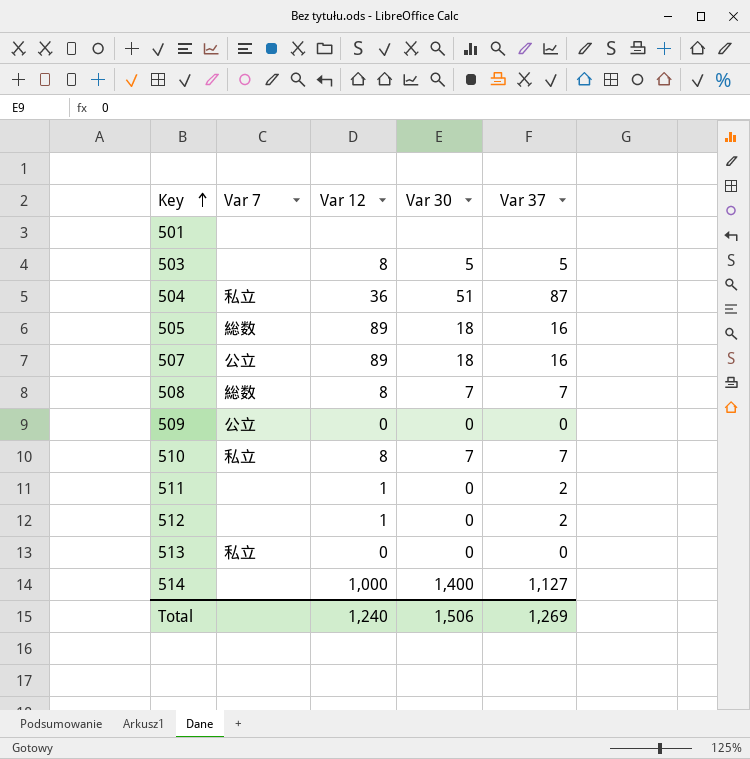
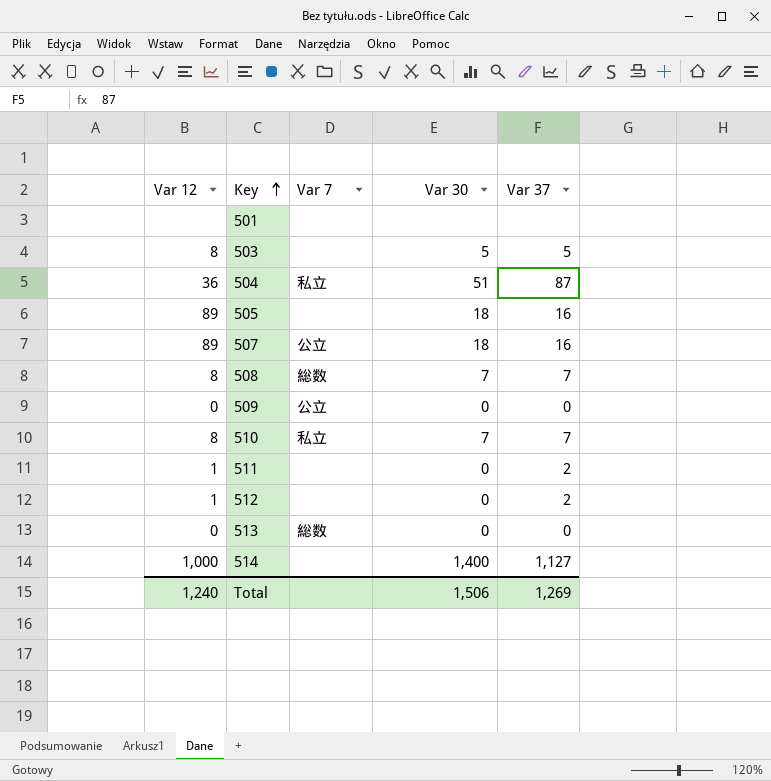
column Var 12 | position: 3 -> 1
505 | Var 7: 総数 -> none
513 | Var 7: 私立 -> 総数

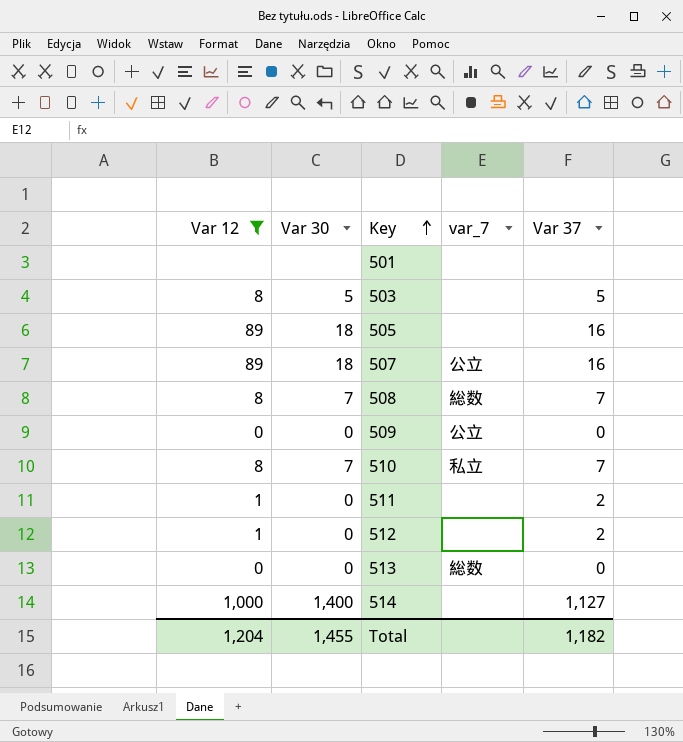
filter: none -> Var 12 != 36
column Var 30 | position: 4 -> 2
column name: Var 7 -> var_7
Total | Var 12: 1,240 -> 1,204
Total | Var 30: 1,506 -> 1,455
Total | Var 37: 1,269 -> 1,182

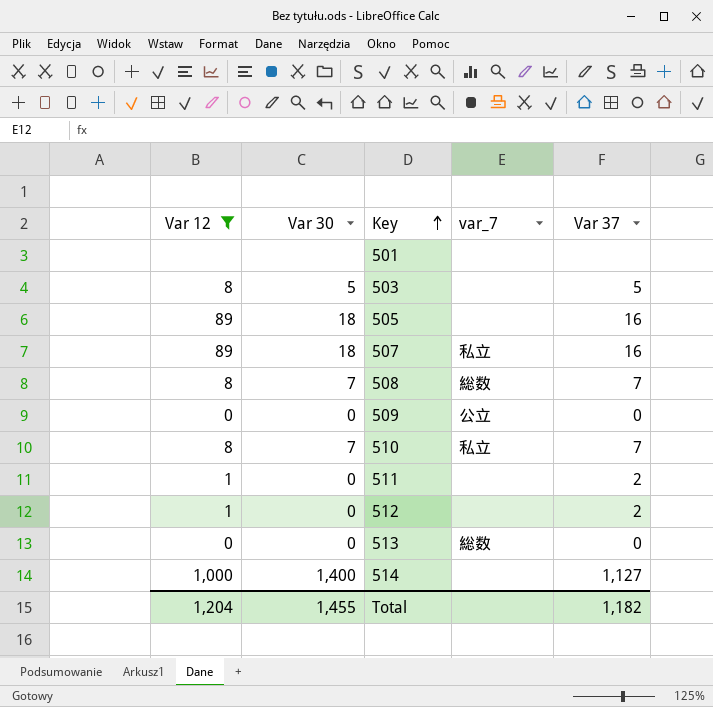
507 | var_7: 公立 -> 私立

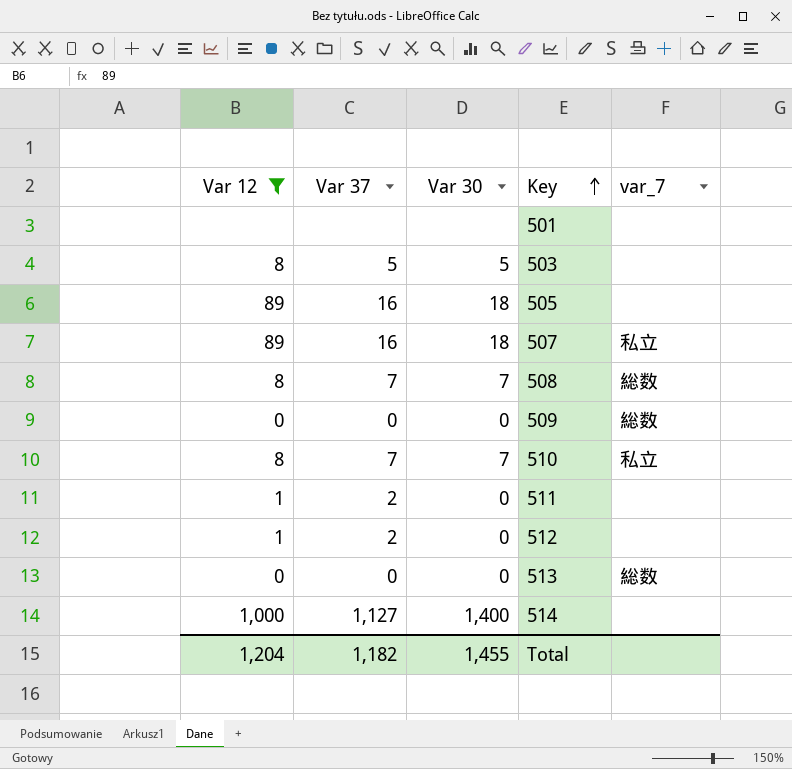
column Var 37 | position: 5 -> 2
509 | var_7: 公立 -> 総数

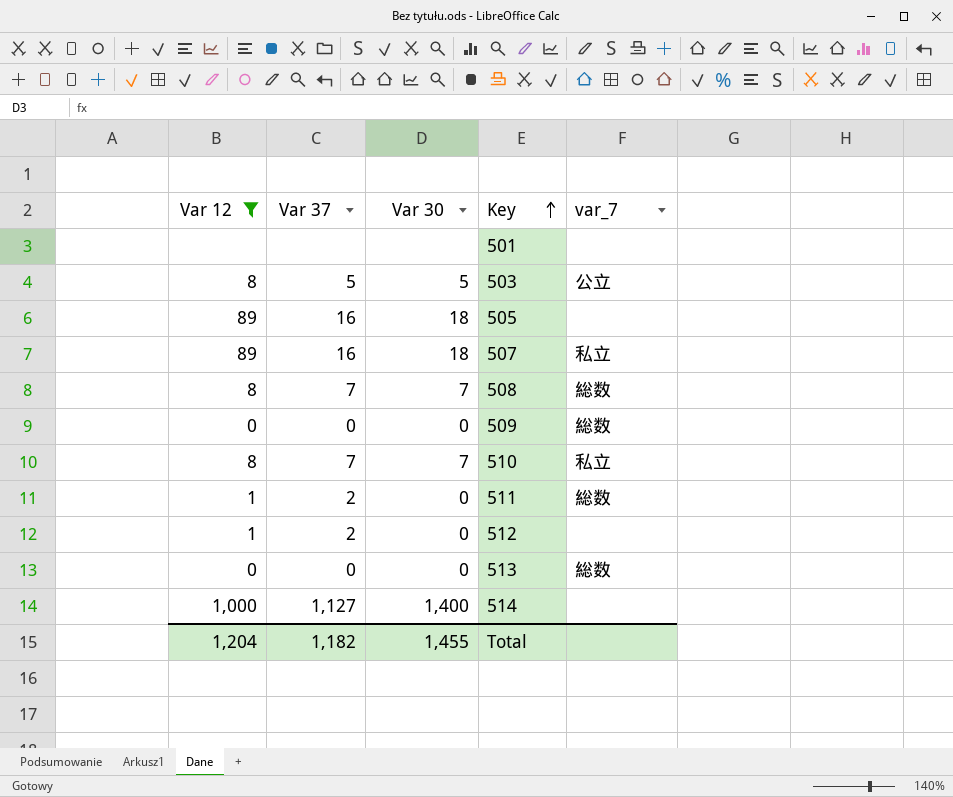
503 | var_7: none -> 公立
511 | var_7: none -> 総数

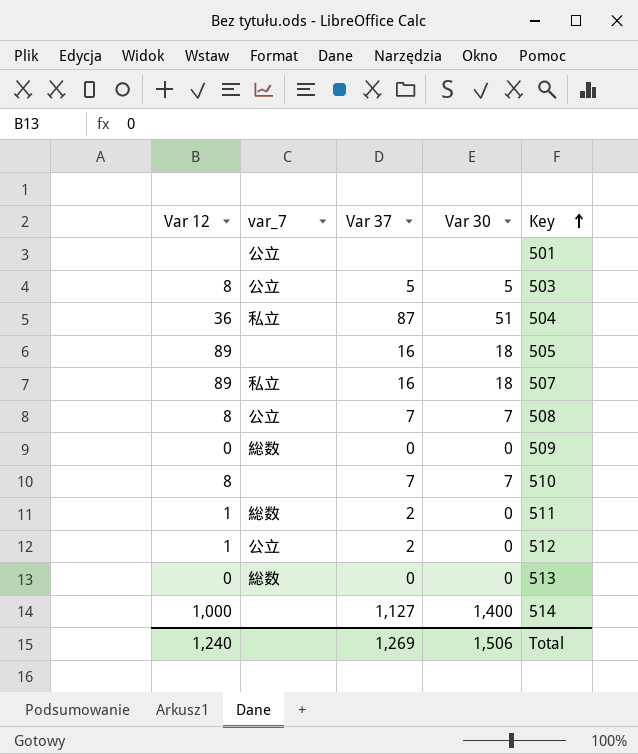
filter: Var 12 != 36 -> none
column var_7 | position: 5 -> 2
501 | var_7: none -> 公立
508 | var_7: 総数 -> 公立
510 | var_7: 私立 -> none
512 | var_7: none -> 公立
Total | Var 12: 1,204 -> 1,240
Total | Var 37: 1,182 -> 1,269
Total | Var 30: 1,455 -> 1,506

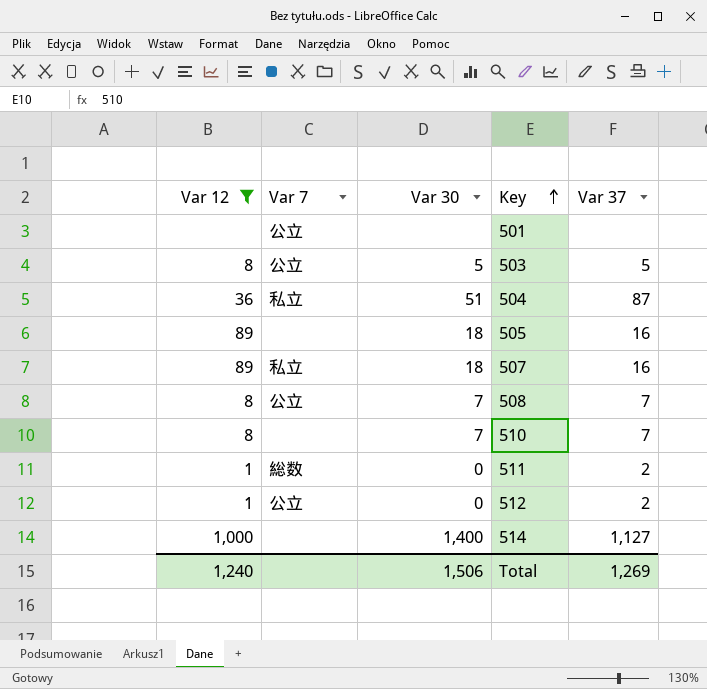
filter: none -> Var 12 != 0
column name: var_7 -> Var 7
column Var 37 | position: 3 -> 5

